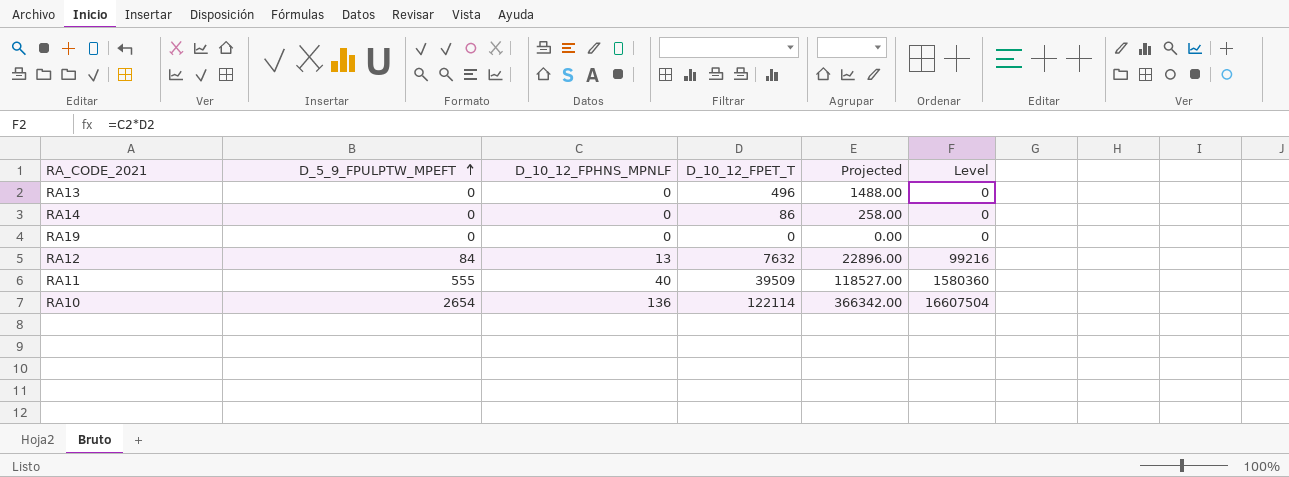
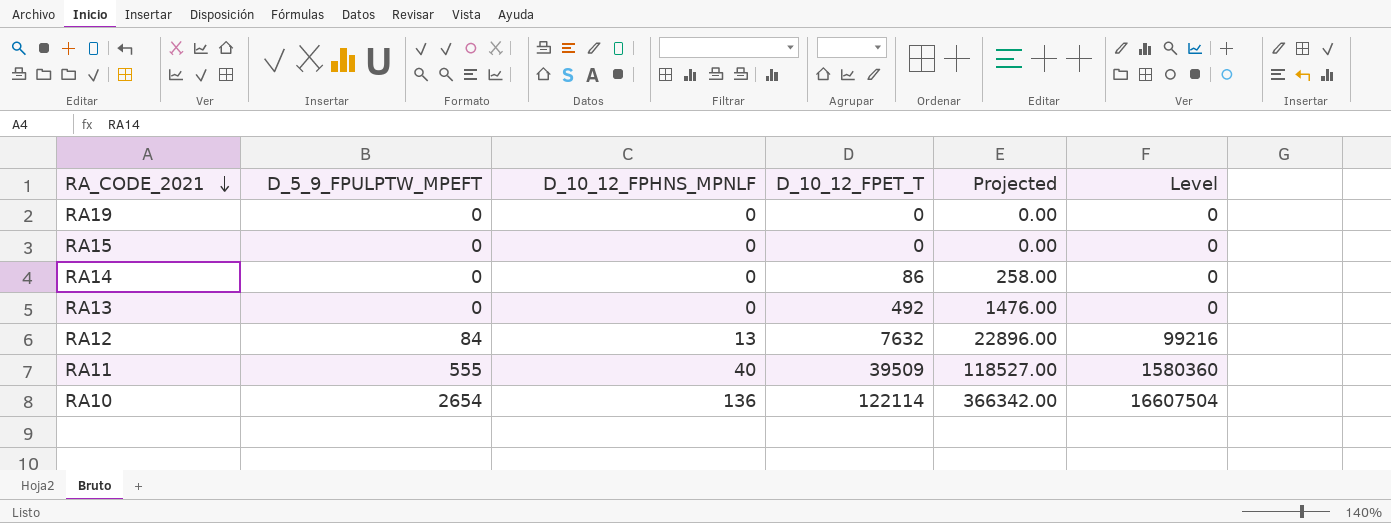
row order: D_5_9_FPULPTW_MPEFT ascending -> RA_CODE_2021 descending
row RA15: none -> 0 | 0 | 0 | 0.00 | 0
RA13 | D_10_12_FPET_T: 496 -> 492
RA13 | Projected: 1488.00 -> 1476.00

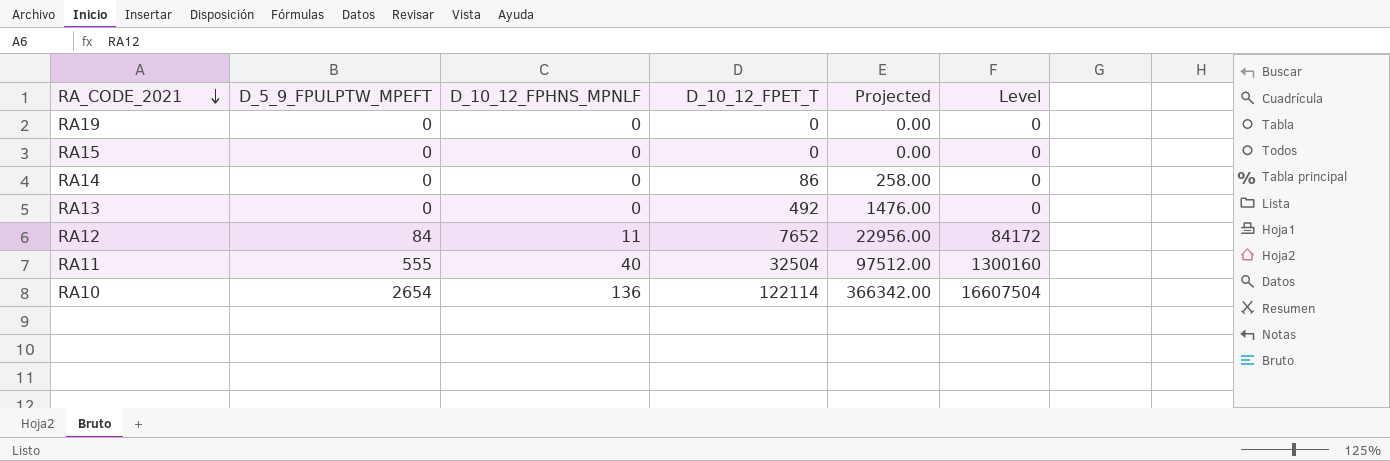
RA12 | D_10_12_FPHNS_MPNLF: 13 -> 11
RA12 | D_10_12_FPET_T: 7632 -> 7652
RA12 | Projected: 22896.00 -> 22956.00
RA12 | Level: 99216 -> 84172
RA11 | D_10_12_FPET_T: 39509 -> 32504
RA11 | Projected: 118527.00 -> 97512.00
RA11 | Level: 1580360 -> 1300160

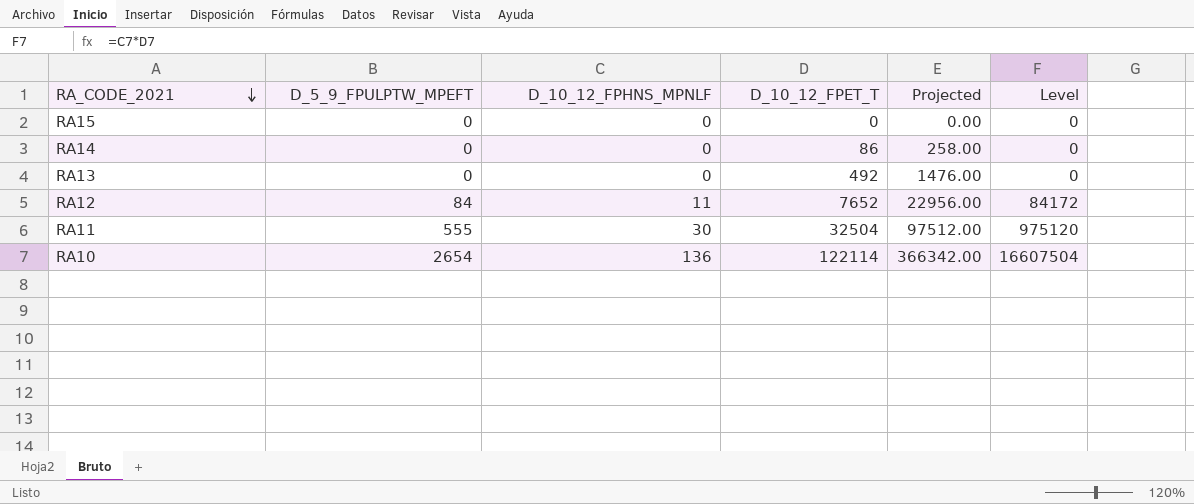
row RA19: 0 | 0 | 0 | 0.00 | 0 -> none
RA11 | D_10_12_FPHNS_MPNLF: 40 -> 30
RA11 | Level: 1300160 -> 975120

